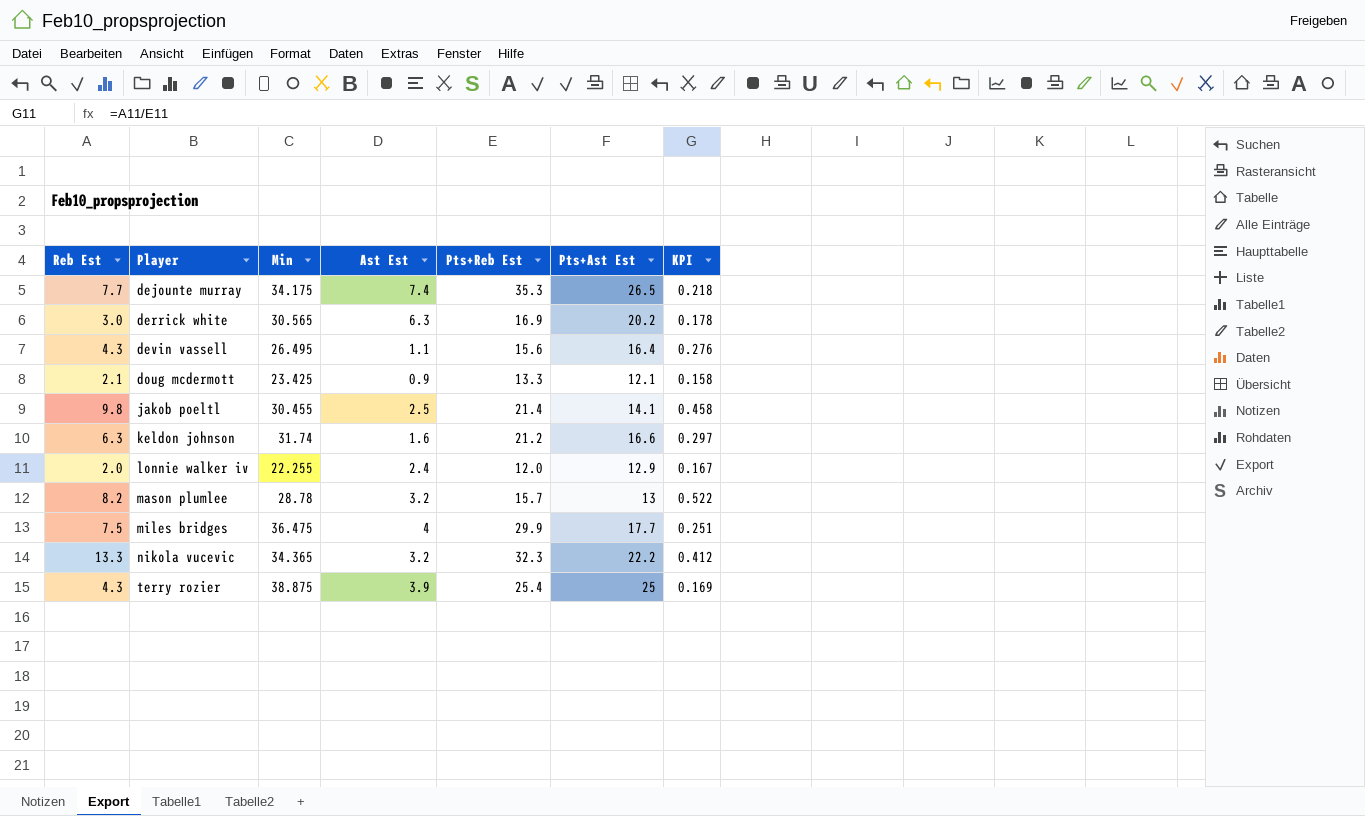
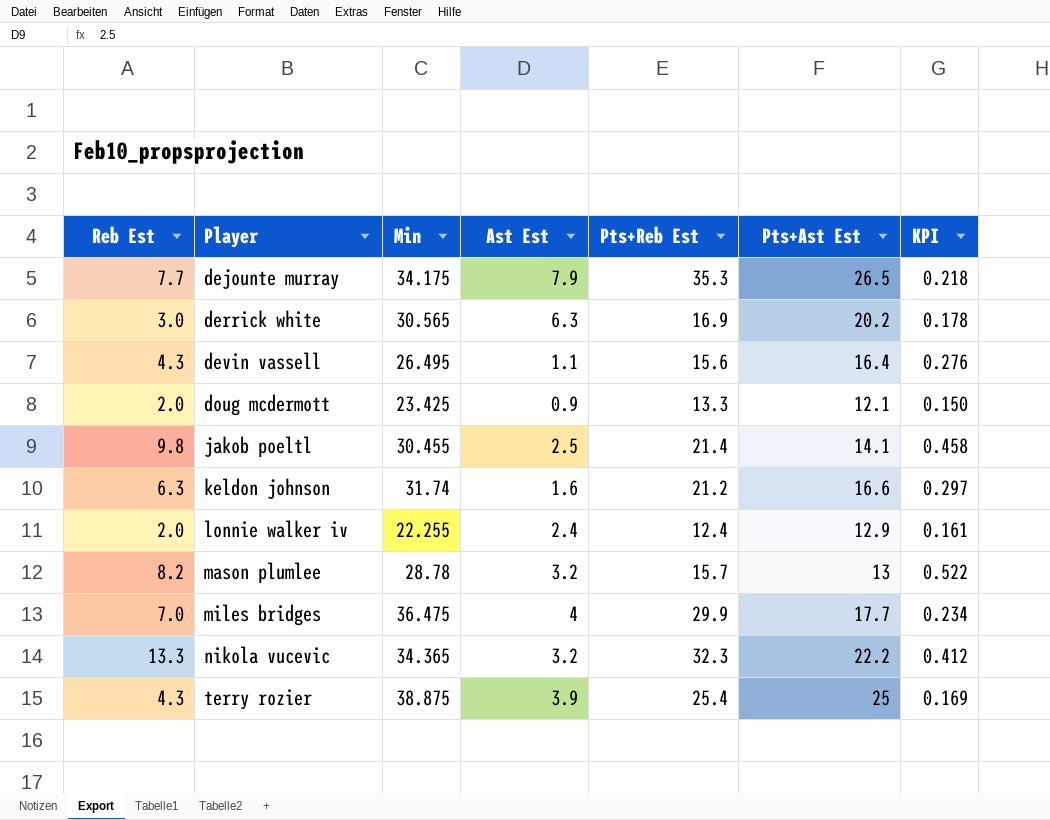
dejounte murray | Ast Est: 7.4 -> 7.9
doug mcdermott | Reb Est: 2.1 -> 2.0
doug mcdermott | KPI: 0.158 -> 0.150
lonnie walker iv | Pts+Reb Est: 12.0 -> 12.4
lonnie walker iv | KPI: 0.167 -> 0.161
miles bridges | Reb Est: 7.5 -> 7.0
miles bridges | KPI: 0.251 -> 0.234

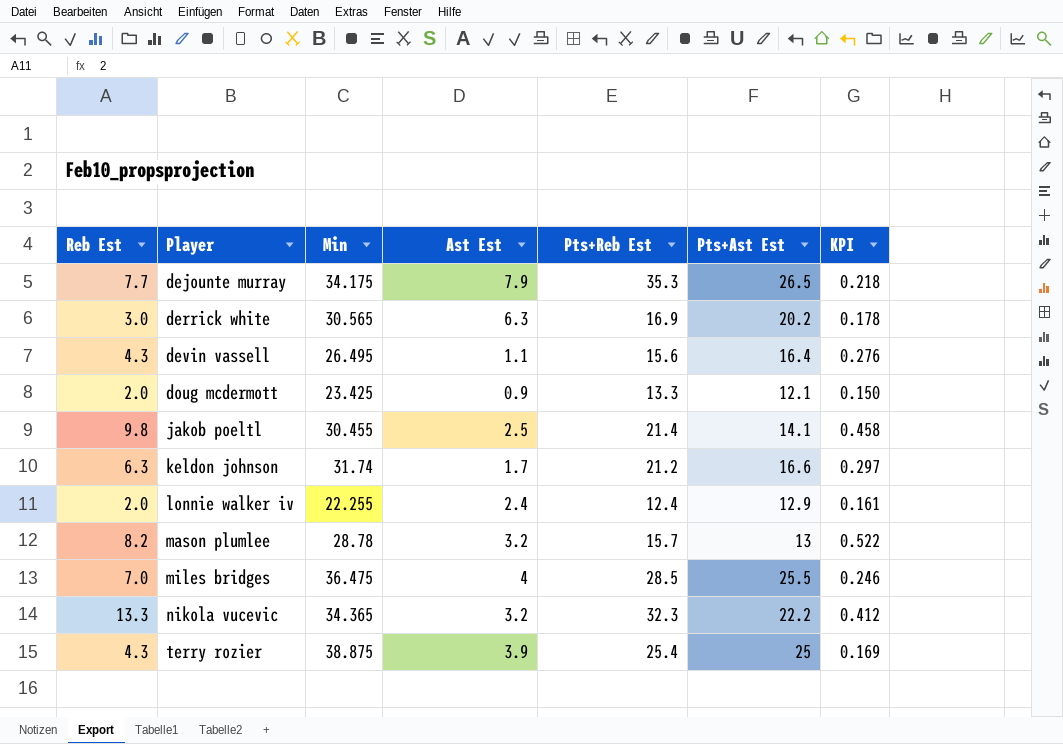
keldon johnson | Ast Est: 1.6 -> 1.7
miles bridges | Pts+Reb Est: 29.9 -> 28.5
miles bridges | Pts+Ast Est: 17.7 -> 25.5
miles bridges | KPI: 0.234 -> 0.246

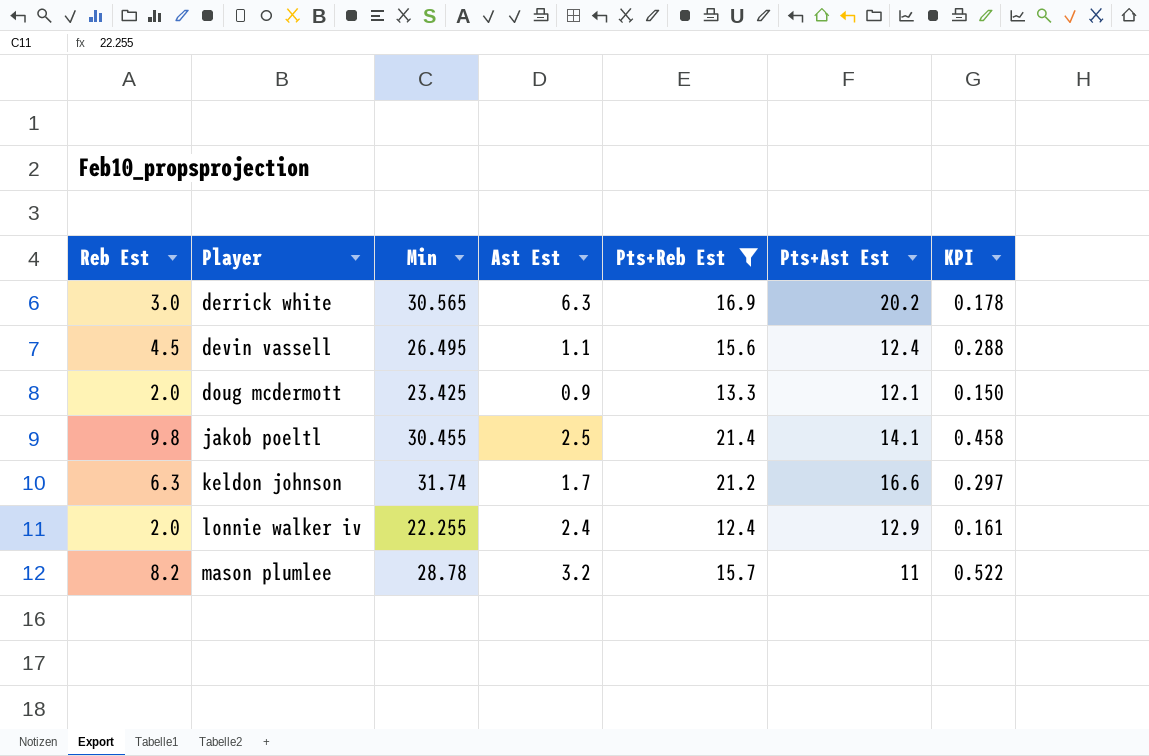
filter: none -> Pts+Reb Est <= 21.4
devin vassell | Reb Est: 4.3 -> 4.5
devin vassell | Pts+Ast Est: 16.4 -> 12.4
devin vassell | KPI: 0.276 -> 0.288
mason plumlee | Pts+Ast Est: 13 -> 11

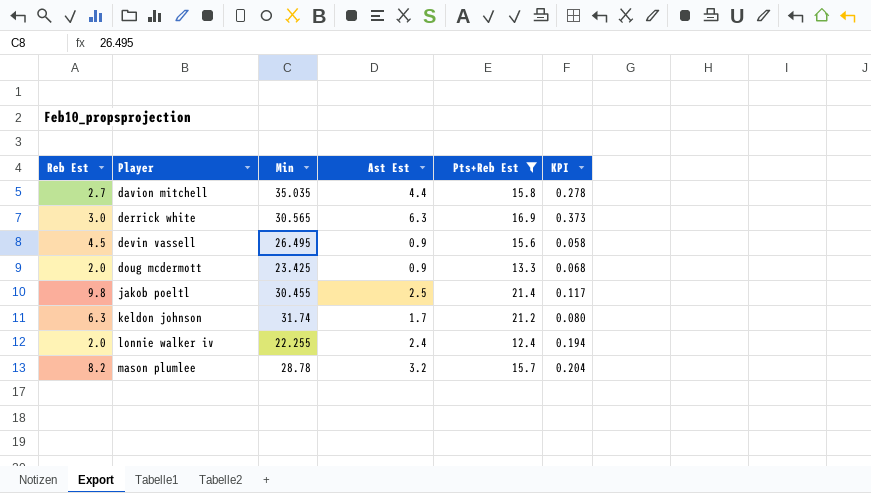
column Pts+Ast Est | position: 6 -> none
column KPI | formula: [Reb Est] / [Pts+Reb Est] -> [Ast Est] / [Pts+Reb Est]
row davion mitchell: none -> 2.7 | 35.035 | 4.4 | 15.8 | 0.278
devin vassell | Ast Est: 1.1 -> 0.9

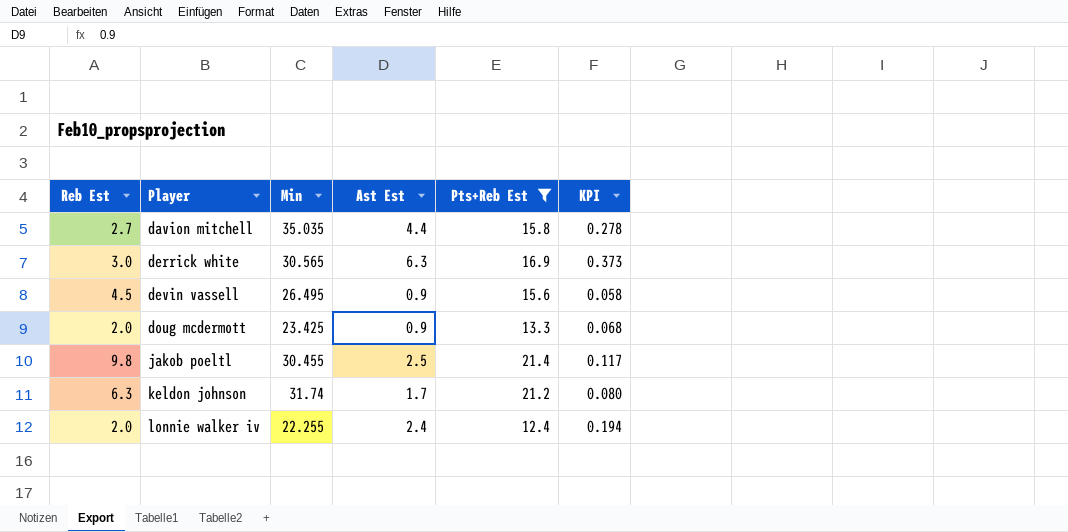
row mason plumlee: 8.2 | 28.78 | 3.2 | 15.7 | 0.204 -> none

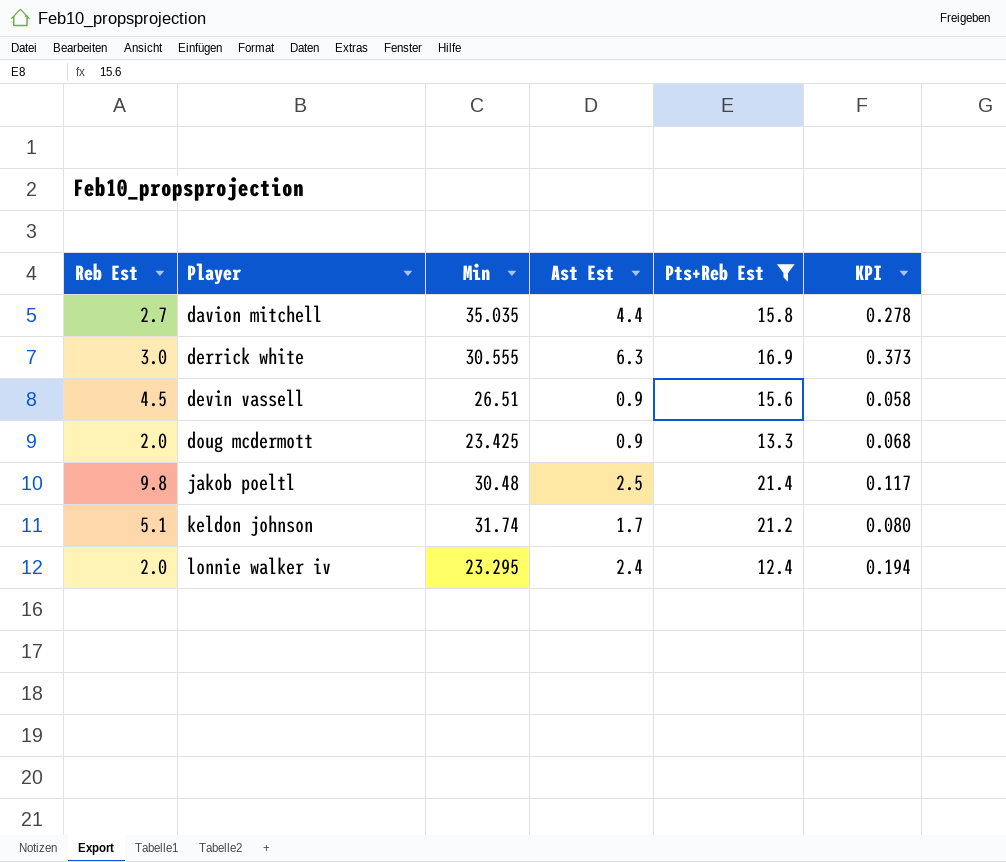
derrick white | Min: 30.565 -> 30.555
devin vassell | Min: 26.495 -> 26.51
jakob poeltl | Min: 30.455 -> 30.48
keldon johnson | Reb Est: 6.3 -> 5.1
lonnie walker iv | Min: 22.255 -> 23.295

